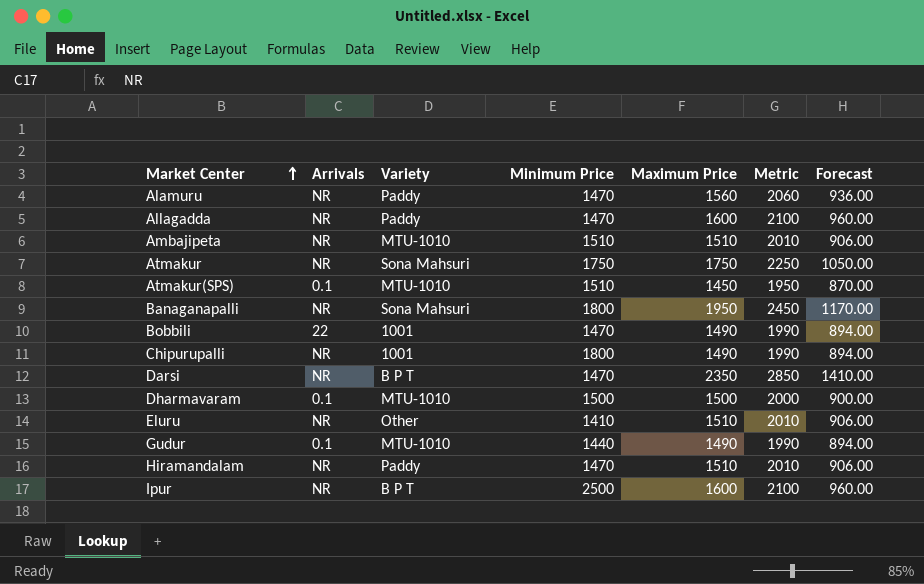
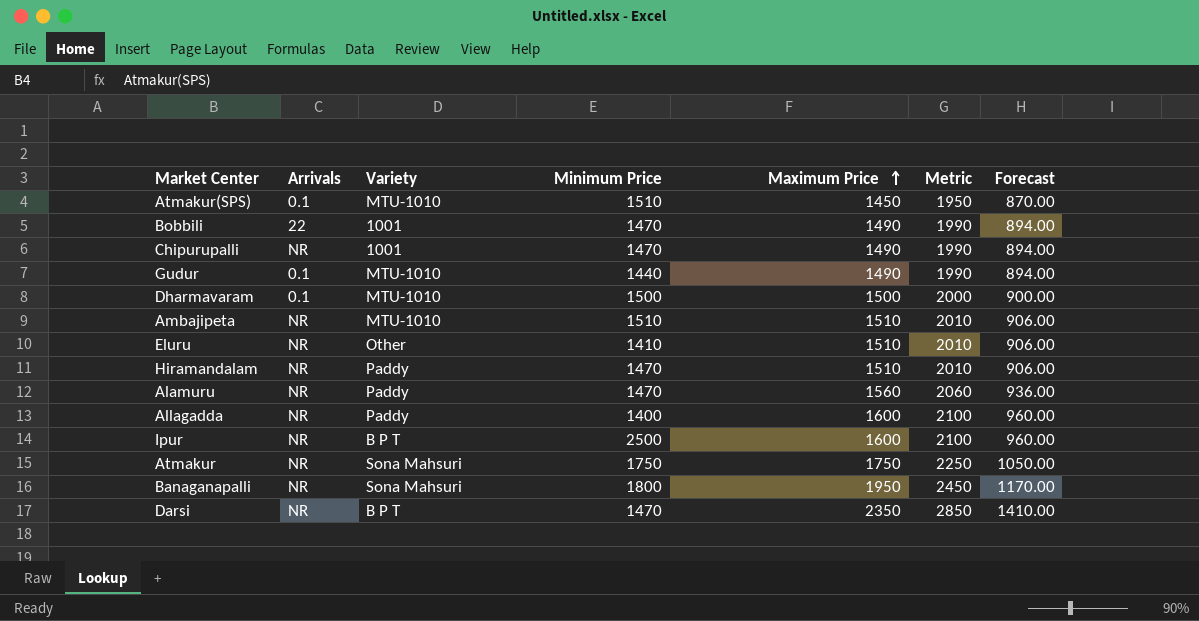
row order: Market Center ascending -> Maximum Price ascending
Chipurupalli | Minimum Price: 1800 -> 1470
Allagadda | Minimum Price: 1470 -> 1400

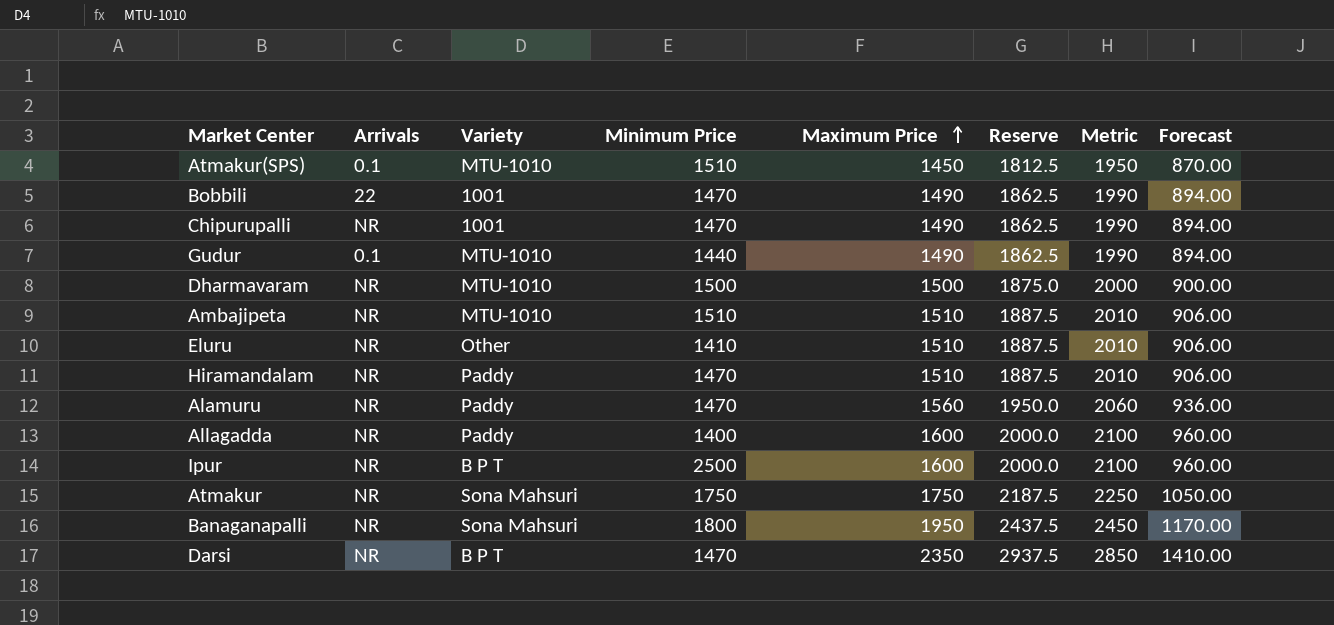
column Reserve | formula: none -> [Maximum Price] * 1.25
Dharmavaram | Arrivals: 0.1 -> NR

